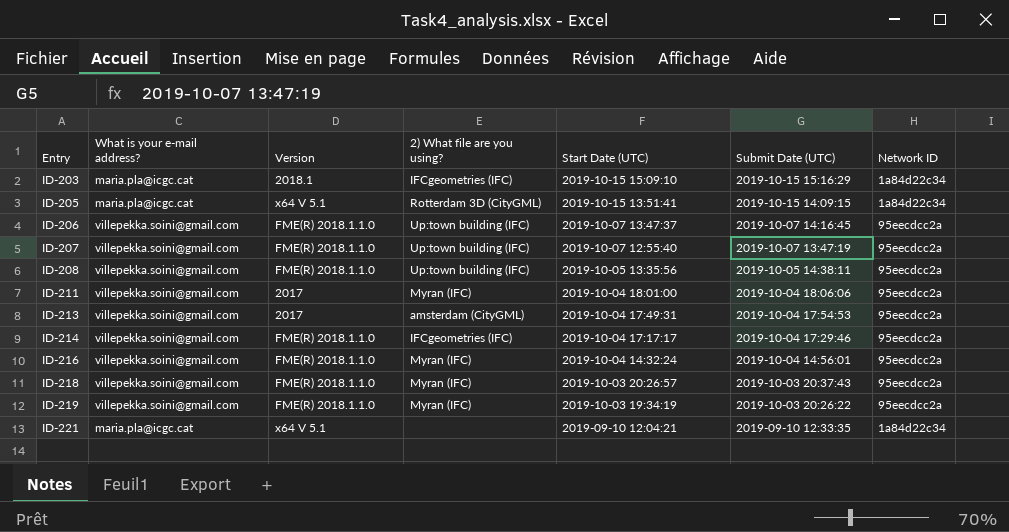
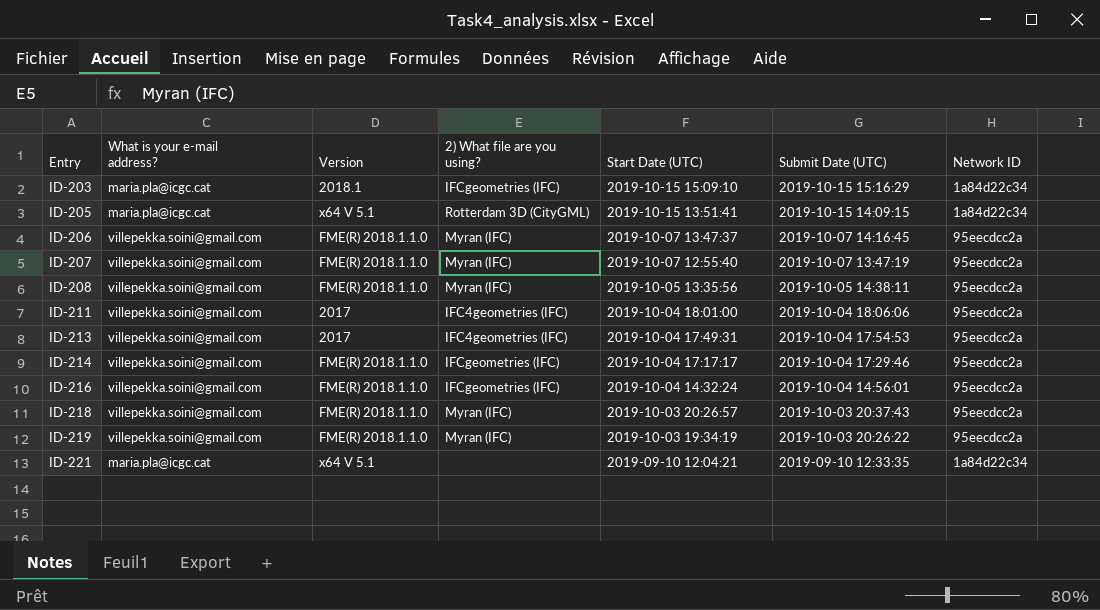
ID-206 | 2) What file are you using?: Up:town building (IFC) -> Myran (IFC)
ID-207 | 2) What file are you using?: Up:town building (IFC) -> Myran (IFC)
ID-208 | 2) What file are you using?: Up:town building (IFC) -> Myran (IFC)
ID-211 | 2) What file are you using?: Myran (IFC) -> IFC4geometries (IFC)
ID-213 | 2) What file are you using?: amsterdam (CityGML) -> IFC4geometries (IFC)
ID-216 | 2) What file are you using?: Myran (IFC) -> IFCgeometries (IFC)

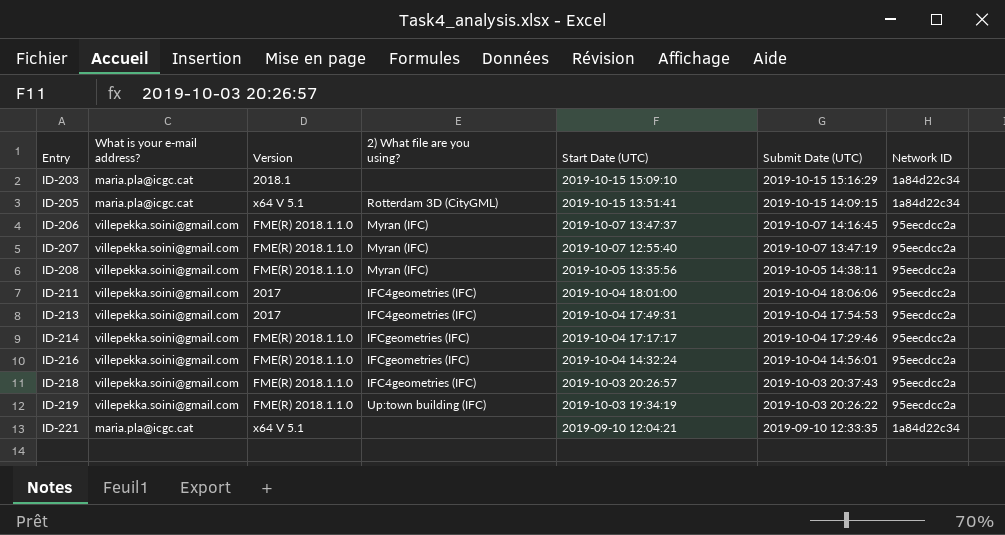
ID-203 | 2) What file are you using?: IFCgeometries (IFC) -> none
ID-218 | 2) What file are you using?: Myran (IFC) -> IFC4geometries (IFC)
ID-219 | 2) What file are you using?: Myran (IFC) -> Up:town building (IFC)

